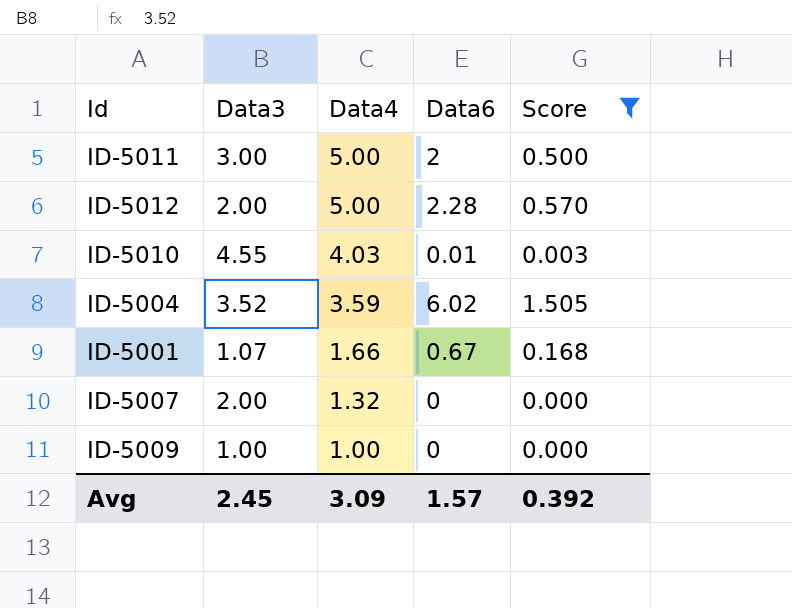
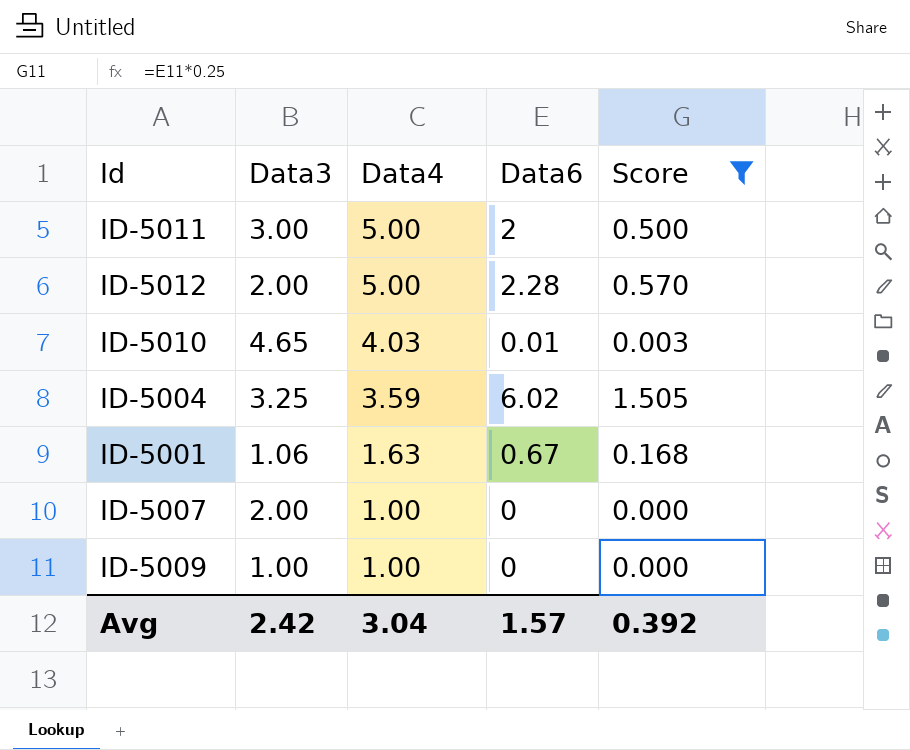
ID-5010 | Data3: 4.55 -> 4.65
ID-5004 | Data3: 3.52 -> 3.25
ID-5001 | Data3: 1.07 -> 1.06
ID-5001 | Data4: 1.66 -> 1.63
ID-5007 | Data4: 1.32 -> 1.00
Avg | Data3: 2.45 -> 2.42
Avg | Data4: 3.09 -> 3.04

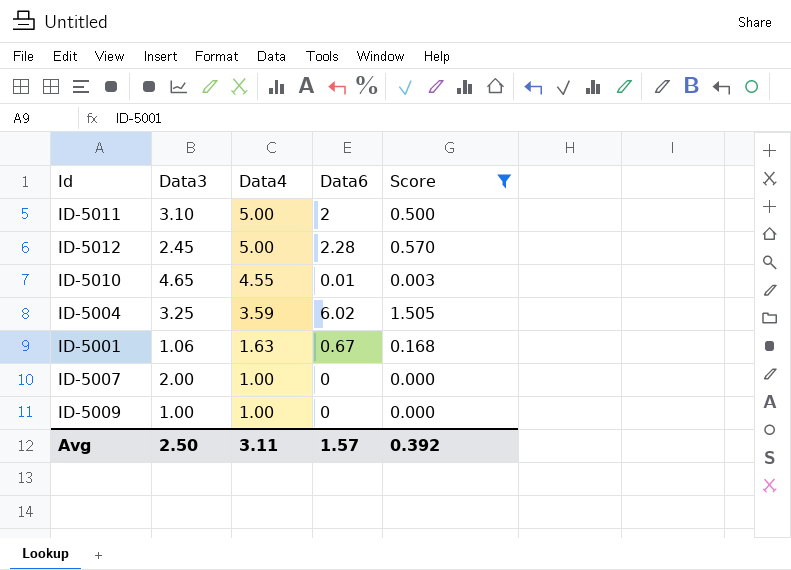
ID-5011 | Data3: 3.00 -> 3.10
ID-5012 | Data3: 2.00 -> 2.45
ID-5010 | Data4: 4.03 -> 4.55
Avg | Data3: 2.42 -> 2.50
Avg | Data4: 3.04 -> 3.11

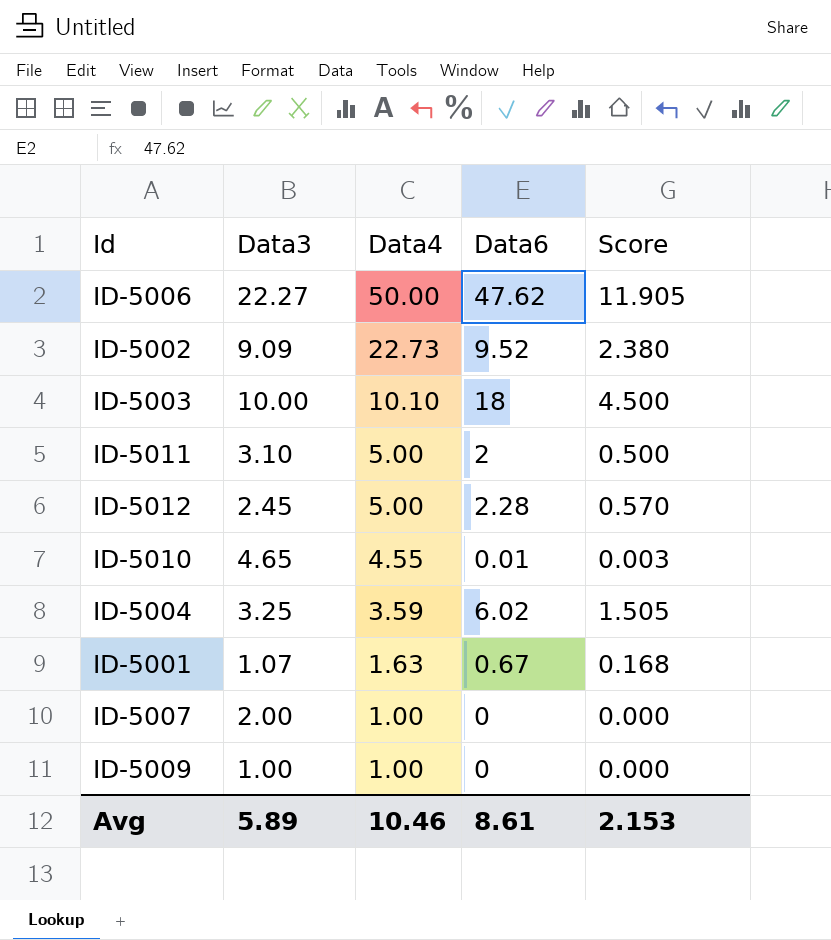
filter: Score <= 1.505 -> none
ID-5001 | Data3: 1.06 -> 1.07
Avg | Data3: 2.50 -> 5.89
Avg | Data4: 3.11 -> 10.46
Avg | Data6: 1.57 -> 8.61
Avg | Score: 0.392 -> 2.153

